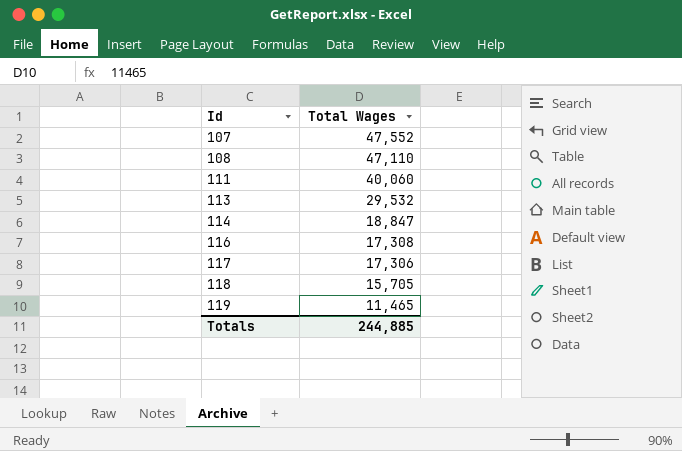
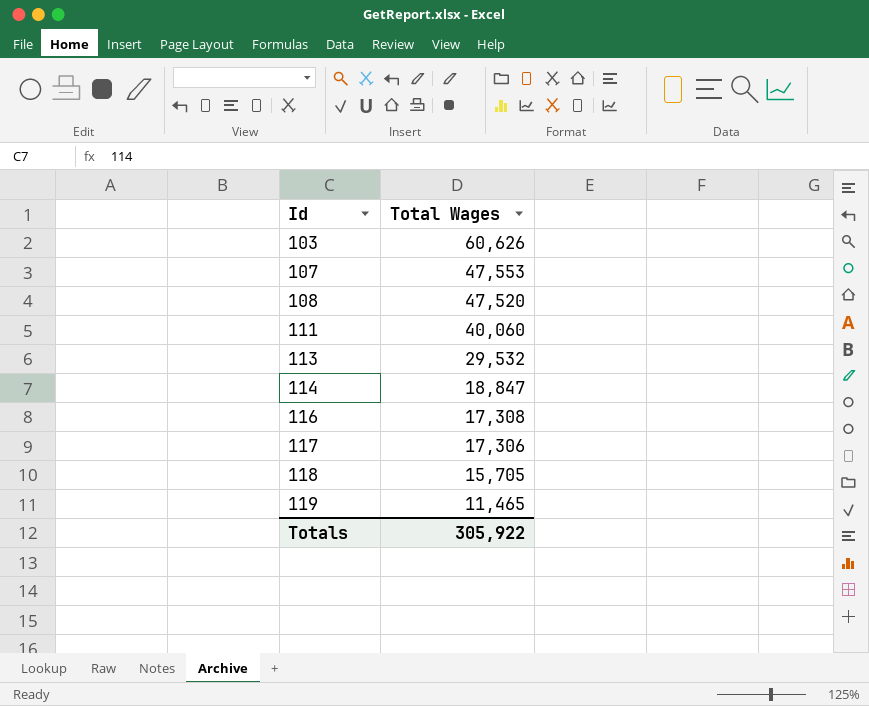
row 103: none -> 60,626
107 | Total Wages: 47,552 -> 47,553
108 | Total Wages: 47,110 -> 47,520
Totals | Total Wages: 244,885 -> 305,922

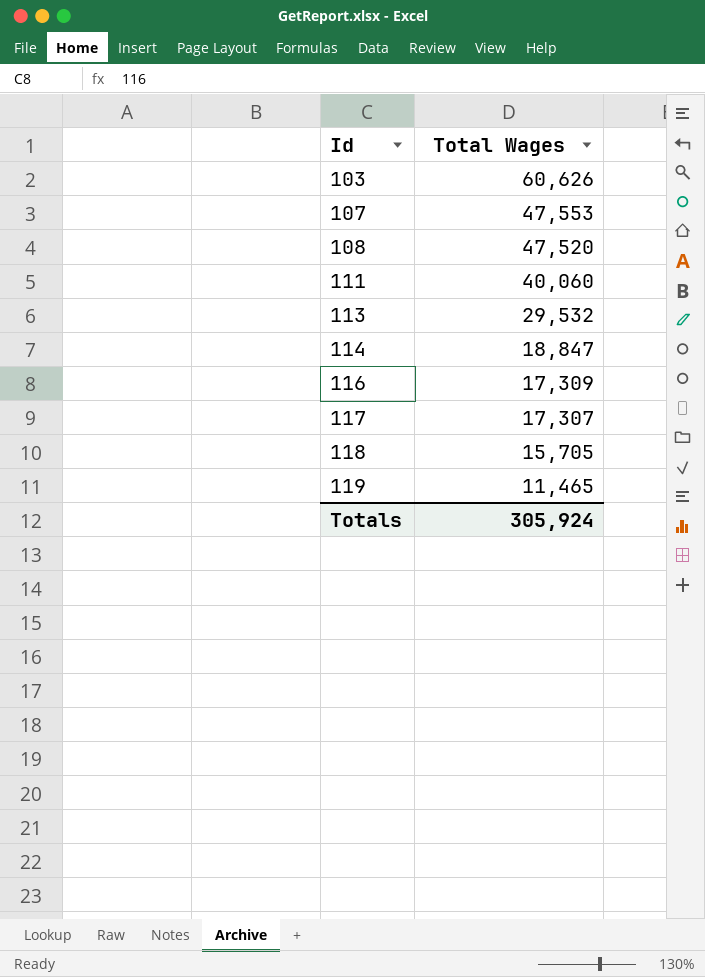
116 | Total Wages: 17,308 -> 17,309
117 | Total Wages: 17,306 -> 17,307
Totals | Total Wages: 305,922 -> 305,924

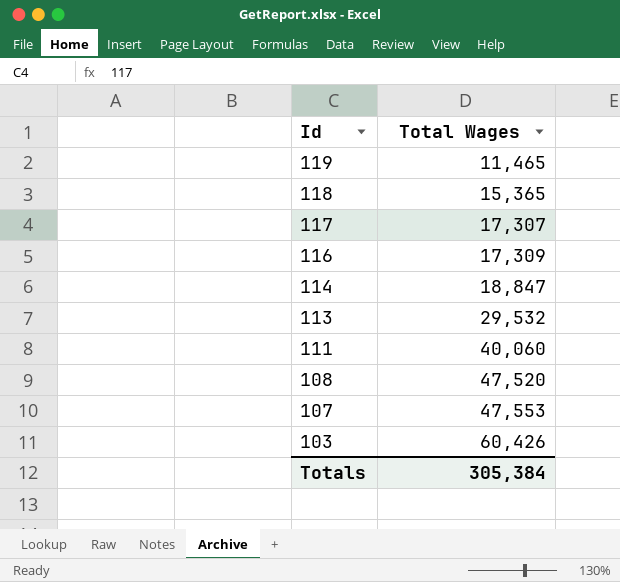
row order: Id ascending -> Id descending
118 | Total Wages: 15,705 -> 15,365
103 | Total Wages: 60,626 -> 60,426
Totals | Total Wages: 305,924 -> 305,384

